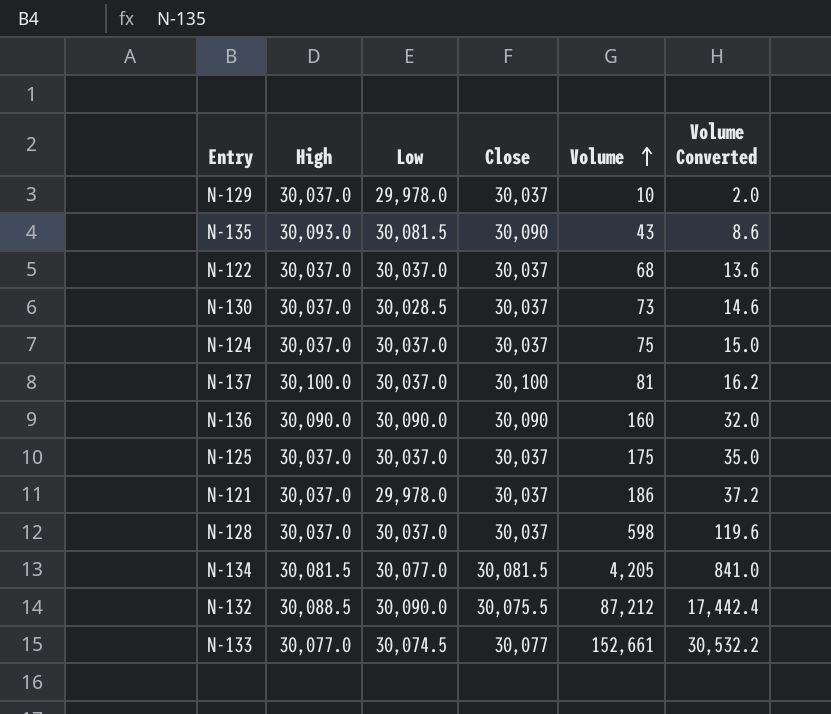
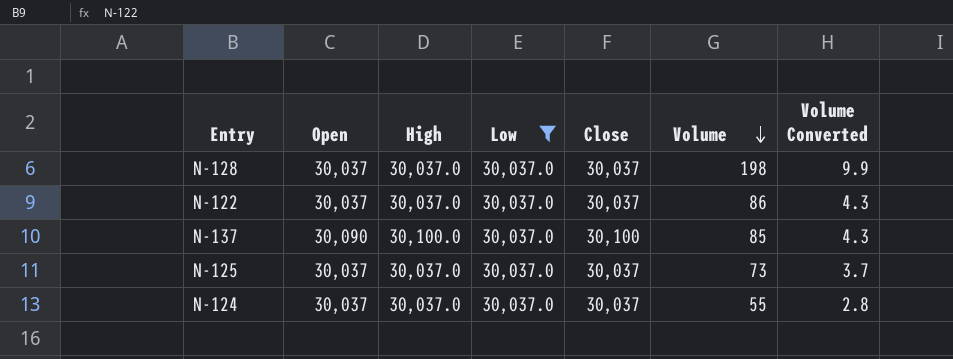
filter: none -> Low = 30,037.0
row order: Volume ascending -> Volume descending
column Open | position: none -> 2
column Volume Converted | formula: [Volume] * 0.2 -> [Volume] * 0.05
N-128 | Volume: 598 -> 198
N-122 | Volume: 68 -> 86
N-137 | Volume: 81 -> 85
N-125 | Volume: 175 -> 73
N-124 | Volume: 75 -> 55

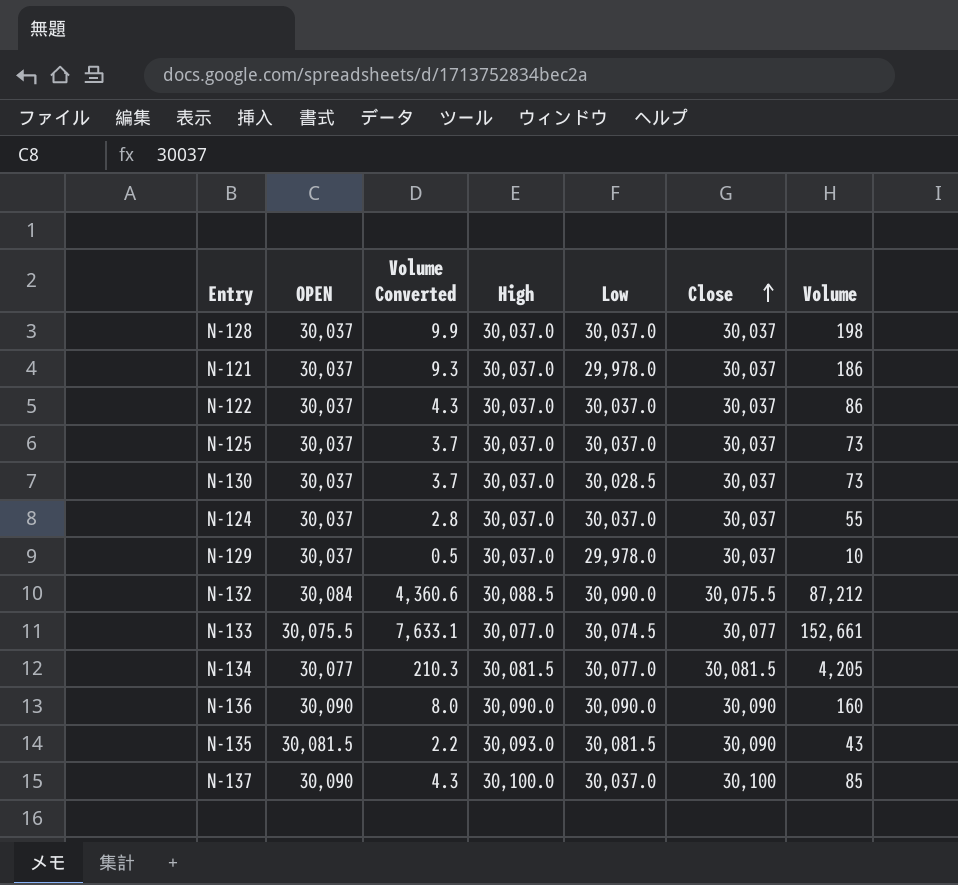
filter: Low = 30,037.0 -> none
row order: Volume descending -> Close ascending
column name: Open -> OPEN
column Volume Converted | position: 7 -> 3

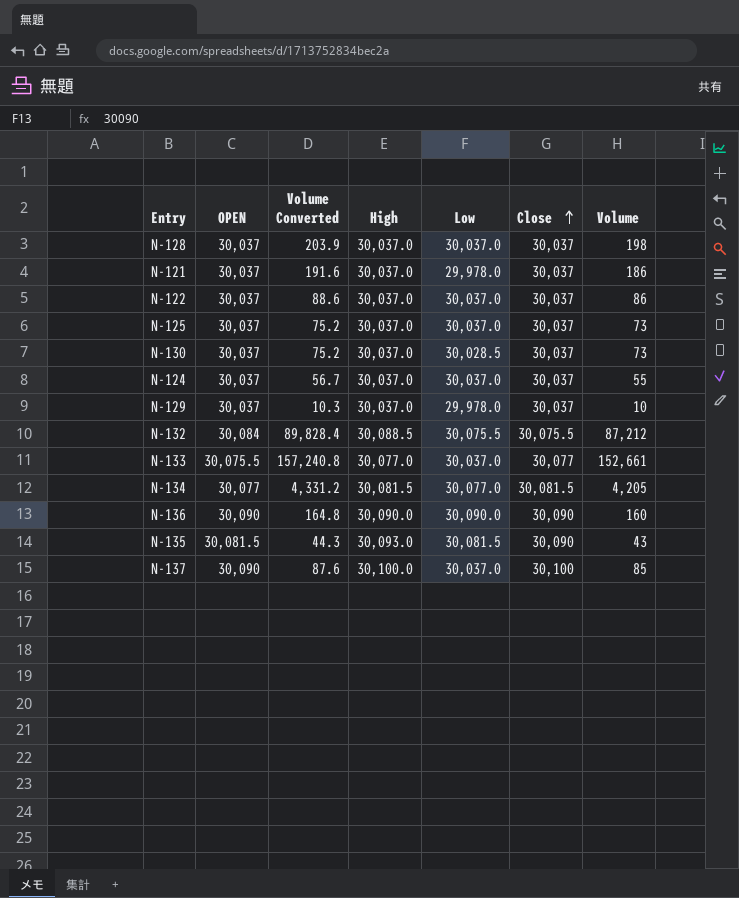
column Volume Converted | formula: [Volume] * 0.05 -> [Volume] * 1.03
N-132 | Low: 30,090.0 -> 30,075.5
N-133 | Low: 30,074.5 -> 30,037.0

